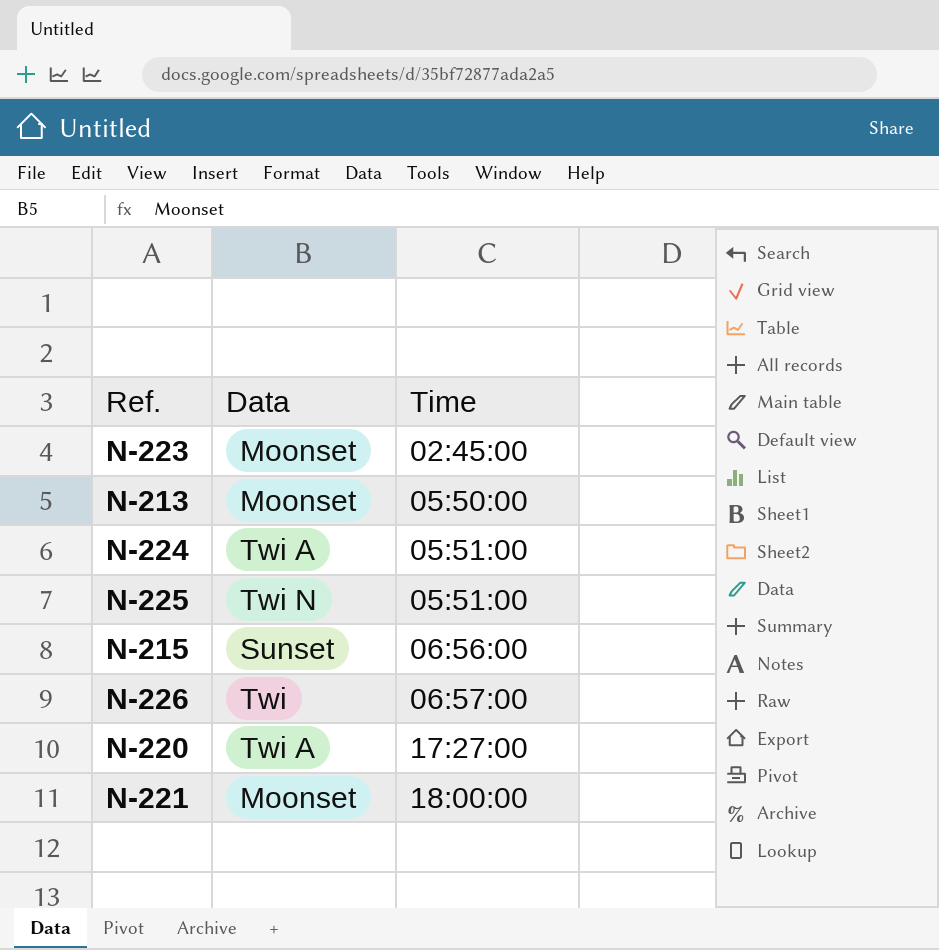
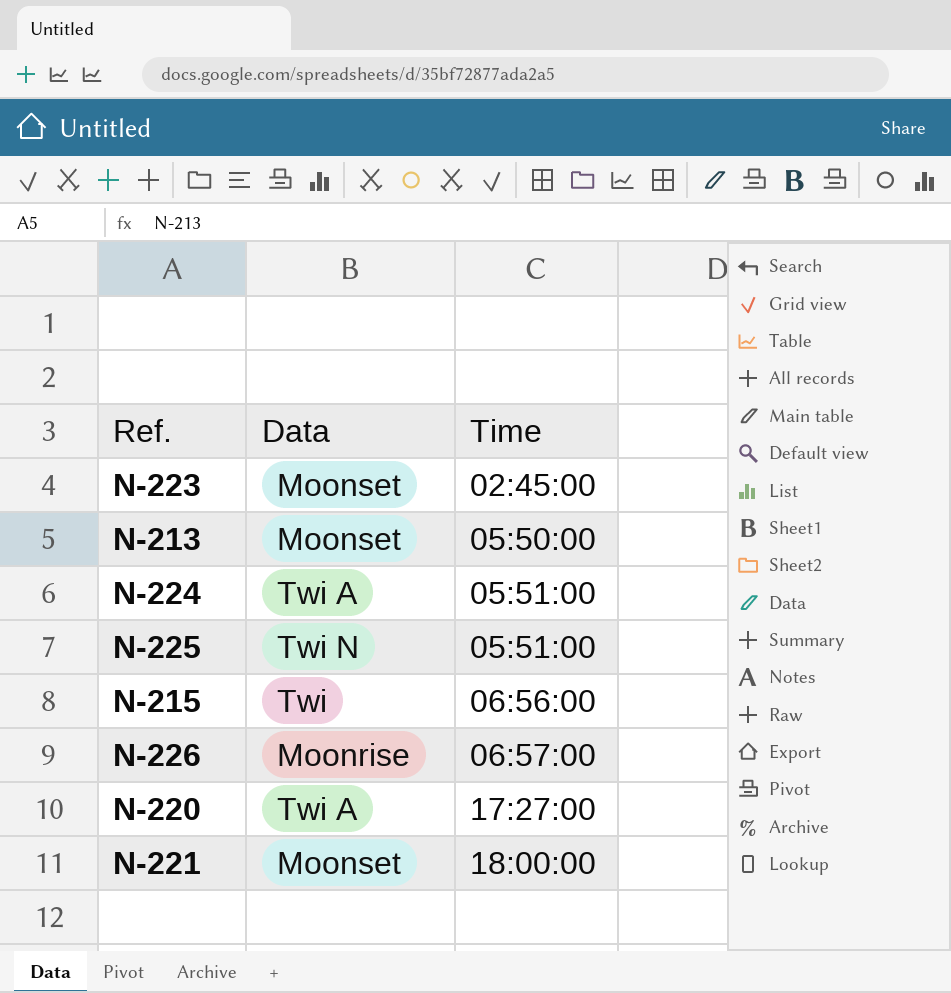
N-215 | Data: Sunset -> Twi
N-226 | Data: Twi -> Moonrise

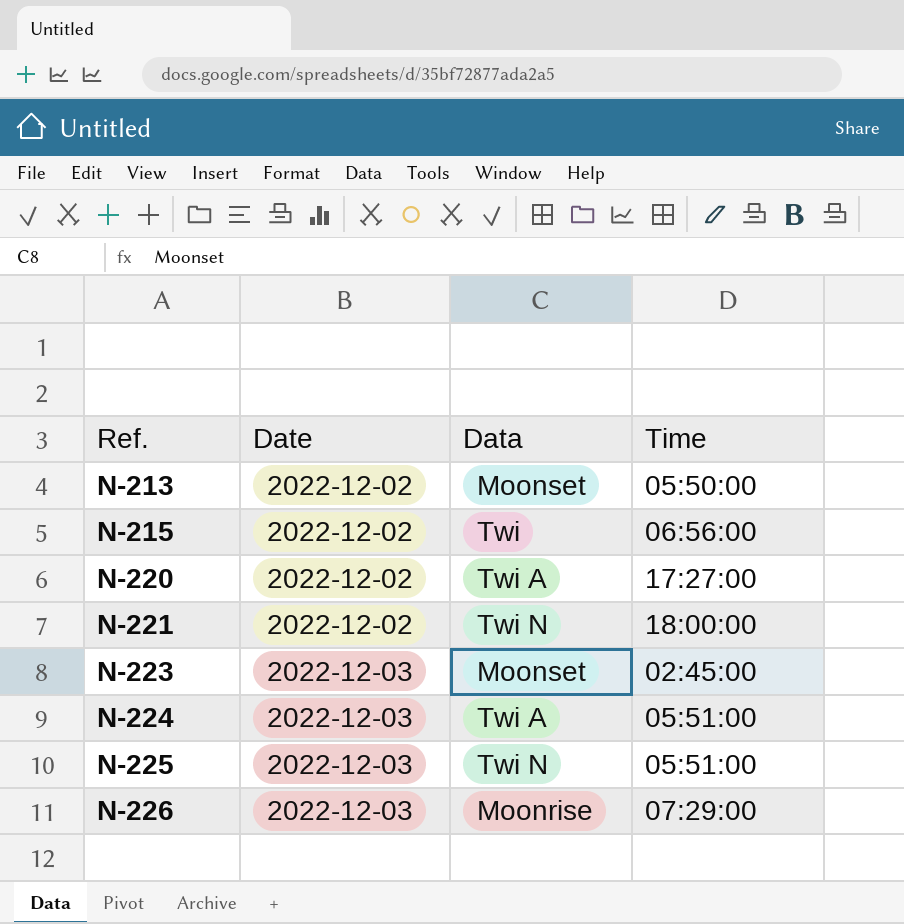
row order: Time ascending -> Ref. ascending
column Date | position: none -> 2
N-221 | Data: Moonset -> Twi N
N-226 | Time: 06:57:00 -> 07:29:00

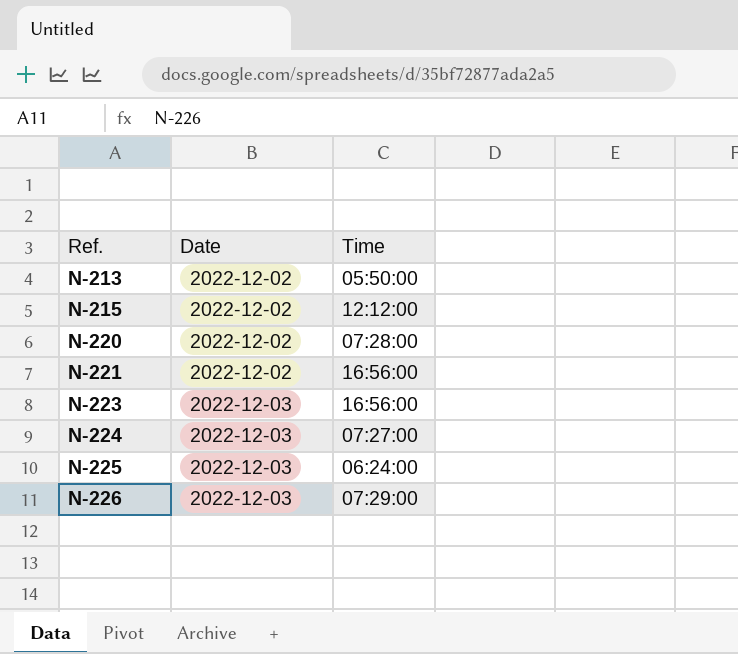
column Data | position: 3 -> none
N-215 | Time: 06:56:00 -> 12:12:00
N-220 | Time: 17:27:00 -> 07:28:00
N-221 | Time: 18:00:00 -> 16:56:00
N-223 | Time: 02:45:00 -> 16:56:00
N-224 | Time: 05:51:00 -> 07:27:00
N-225 | Time: 05:51:00 -> 06:24:00

